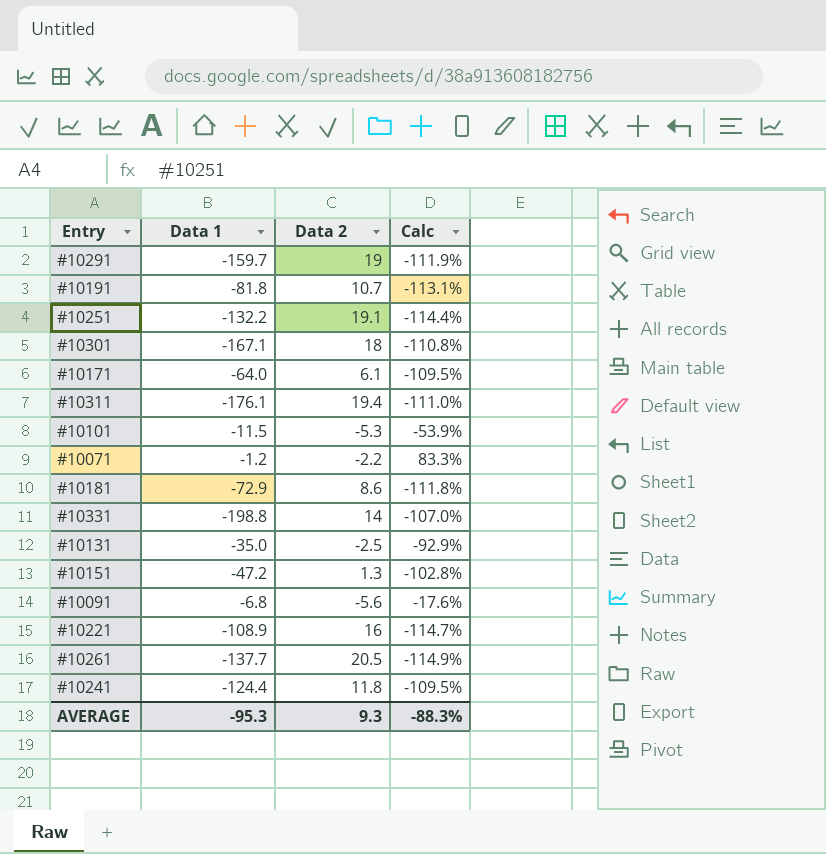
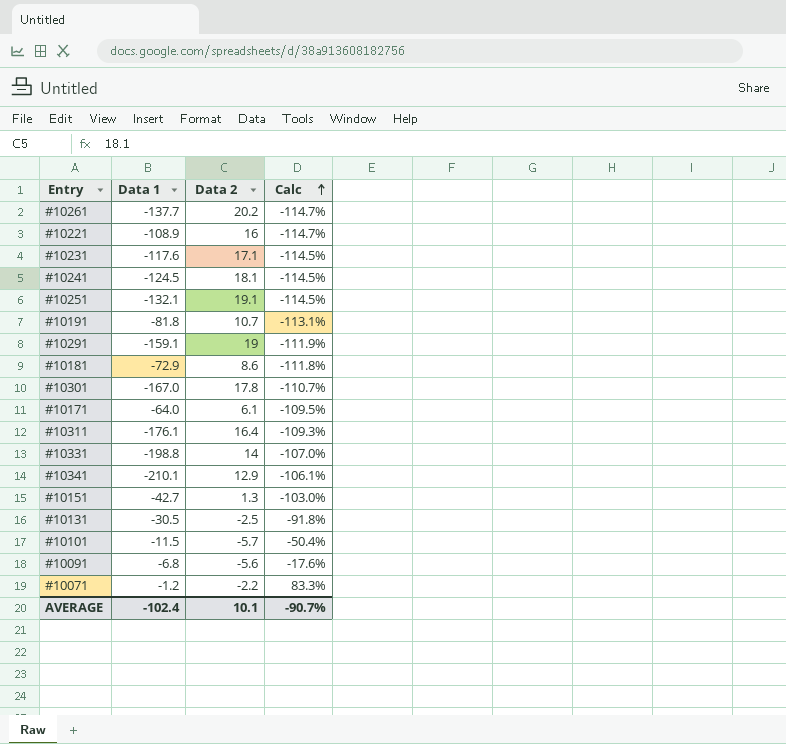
row order: none -> Calc ascending
#10261 | Data 2: 20.5 -> 20.2
#10261 | Calc: -114.9% -> -114.7%
row #10231: none -> -117.6 | 17.1 | -114.5%
#10241 | Data 1: -124.4 -> -124.5
#10241 | Data 2: 11.8 -> 18.1
#10241 | Calc: -109.5% -> -114.5%
#10251 | Data 1: -132.2 -> -132.1
#10251 | Calc: -114.4% -> -114.5%
#10291 | Data 1: -159.7 -> -159.1
#10301 | Data 1: -167.1 -> -167.0
#10301 | Data 2: 18 -> 17.8
#10301 | Calc: -110.8% -> -110.7%
#10311 | Data 2: 19.4 -> 16.4
#10311 | Calc: -111.0% -> -109.3%
row #10341: none -> -210.1 | 12.9 | -106.1%
#10151 | Data 1: -47.2 -> -42.7
#10151 | Calc: -102.8% -> -103.0%
#10131 | Data 1: -35.0 -> -30.5
#10131 | Calc: -92.9% -> -91.8%
#10101 | Data 2: -5.3 -> -5.7
#10101 | Calc: -53.9% -> -50.4%
AVERAGE | Data 1: -95.3 -> -102.4
AVERAGE | Data 2: 9.3 -> 10.1
AVERAGE | Calc: -88.3% -> -90.7%

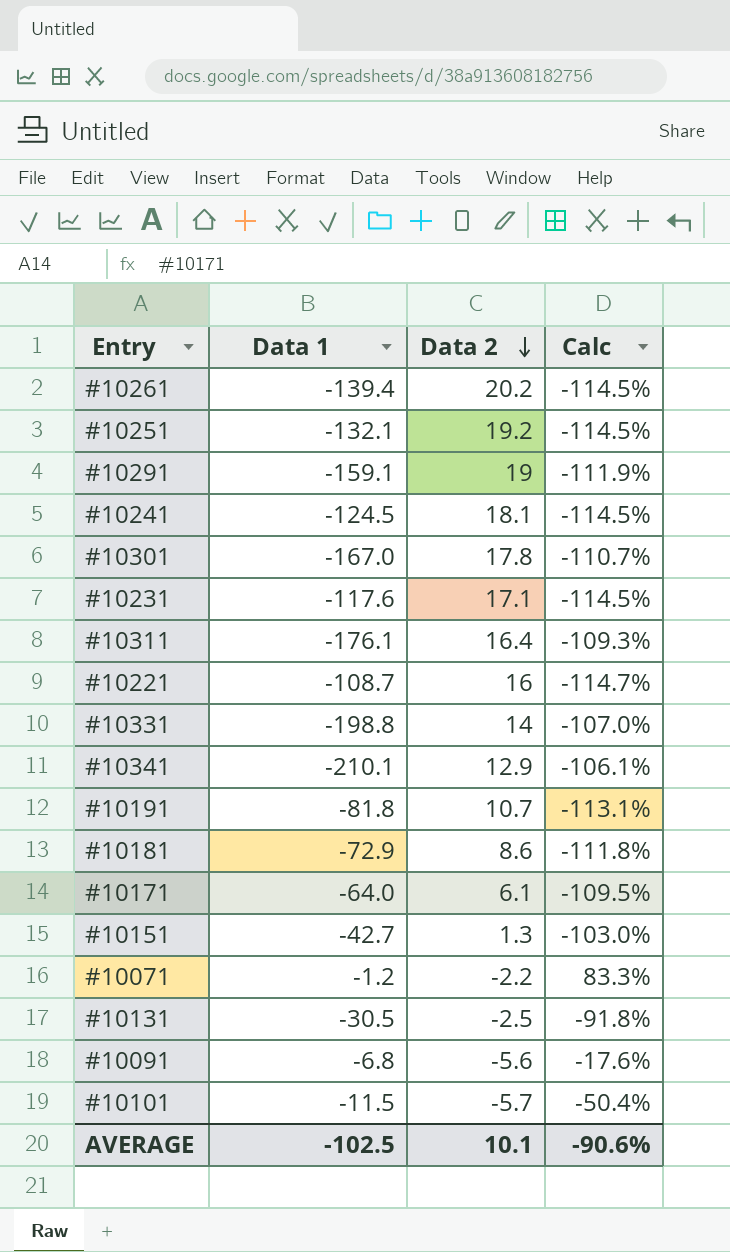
row order: Calc ascending -> Data 2 descending
#10261 | Data 1: -137.7 -> -139.4
#10261 | Calc: -114.7% -> -114.5%
#10251 | Data 2: 19.1 -> 19.2
#10221 | Data 1: -108.9 -> -108.7
AVERAGE | Data 1: -102.4 -> -102.5
AVERAGE | Calc: -90.7% -> -90.6%

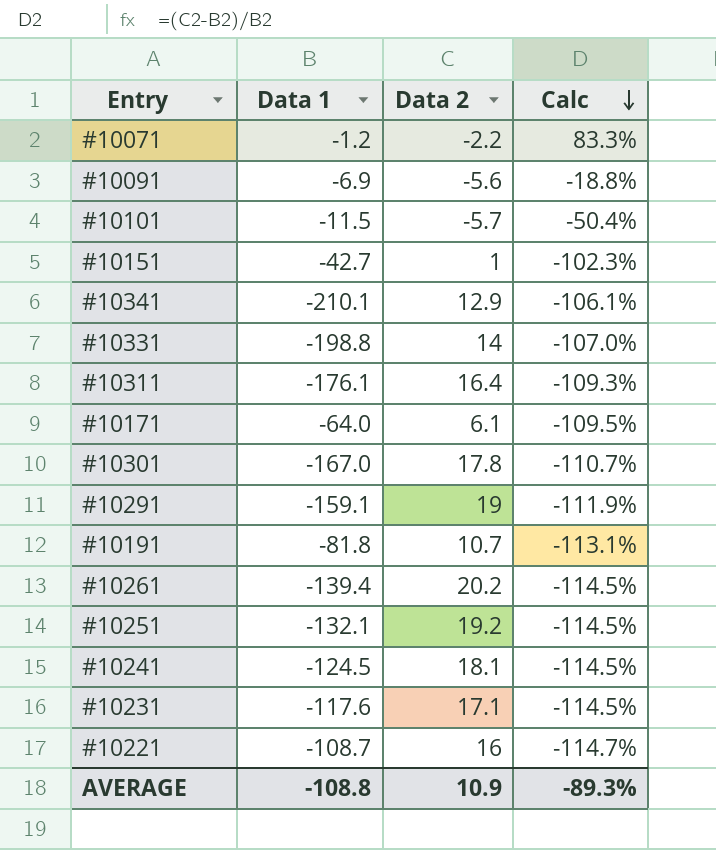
row order: Data 2 descending -> Calc descending
row #10181: -72.9 | 8.6 | -111.8% -> none
row #10131: -30.5 | -2.5 | -91.8% -> none
#10091 | Data 1: -6.8 -> -6.9
#10091 | Calc: -17.6% -> -18.8%
#10151 | Data 2: 1.3 -> 1
#10151 | Calc: -103.0% -> -102.3%
AVERAGE | Data 1: -102.5 -> -108.8
AVERAGE | Data 2: 10.1 -> 10.9
AVERAGE | Calc: -90.6% -> -89.3%

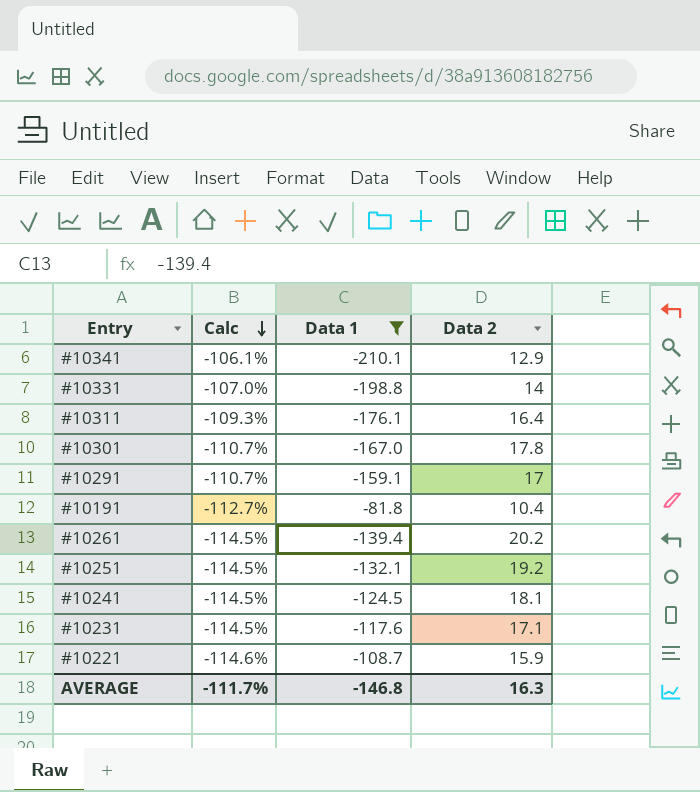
filter: none -> Data 1 <= -81.8
column Calc | position: 4 -> 2
#10291 | Calc: -111.9% -> -110.7%
#10291 | Data 2: 19 -> 17
#10191 | Calc: -113.1% -> -112.7%
#10191 | Data 2: 10.7 -> 10.4
#10221 | Calc: -114.7% -> -114.6%
#10221 | Data 2: 16 -> 15.9
AVERAGE | Calc: -89.3% -> -111.7%
AVERAGE | Data 1: -108.8 -> -146.8
AVERAGE | Data 2: 10.9 -> 16.3

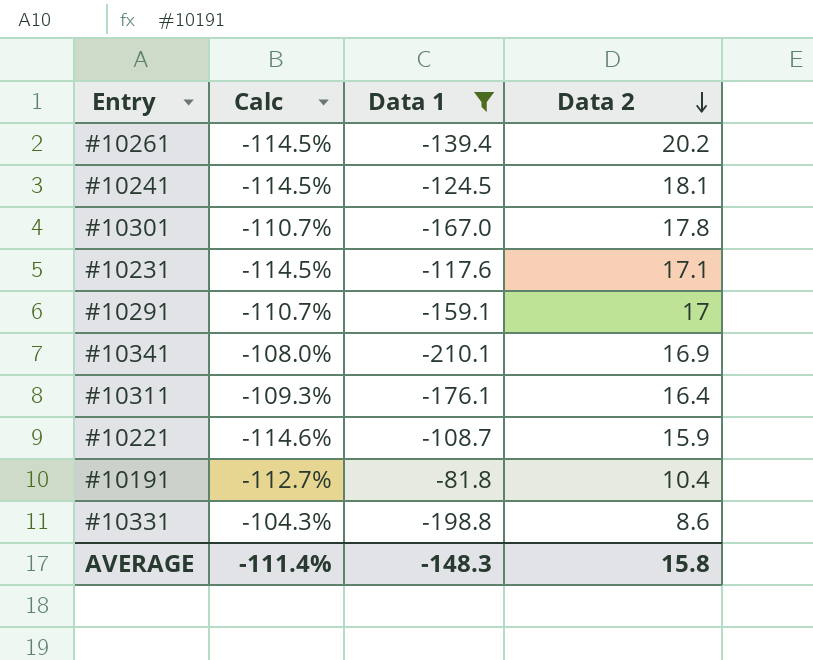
row order: Calc descending -> Data 2 descending
row #10251: -114.5% | -132.1 | 19.2 -> none
#10341 | Calc: -106.1% -> -108.0%
#10341 | Data 2: 12.9 -> 16.9
#10331 | Calc: -107.0% -> -104.3%
#10331 | Data 2: 14 -> 8.6
AVERAGE | Calc: -111.7% -> -111.4%
AVERAGE | Data 1: -146.8 -> -148.3
AVERAGE | Data 2: 16.3 -> 15.8

